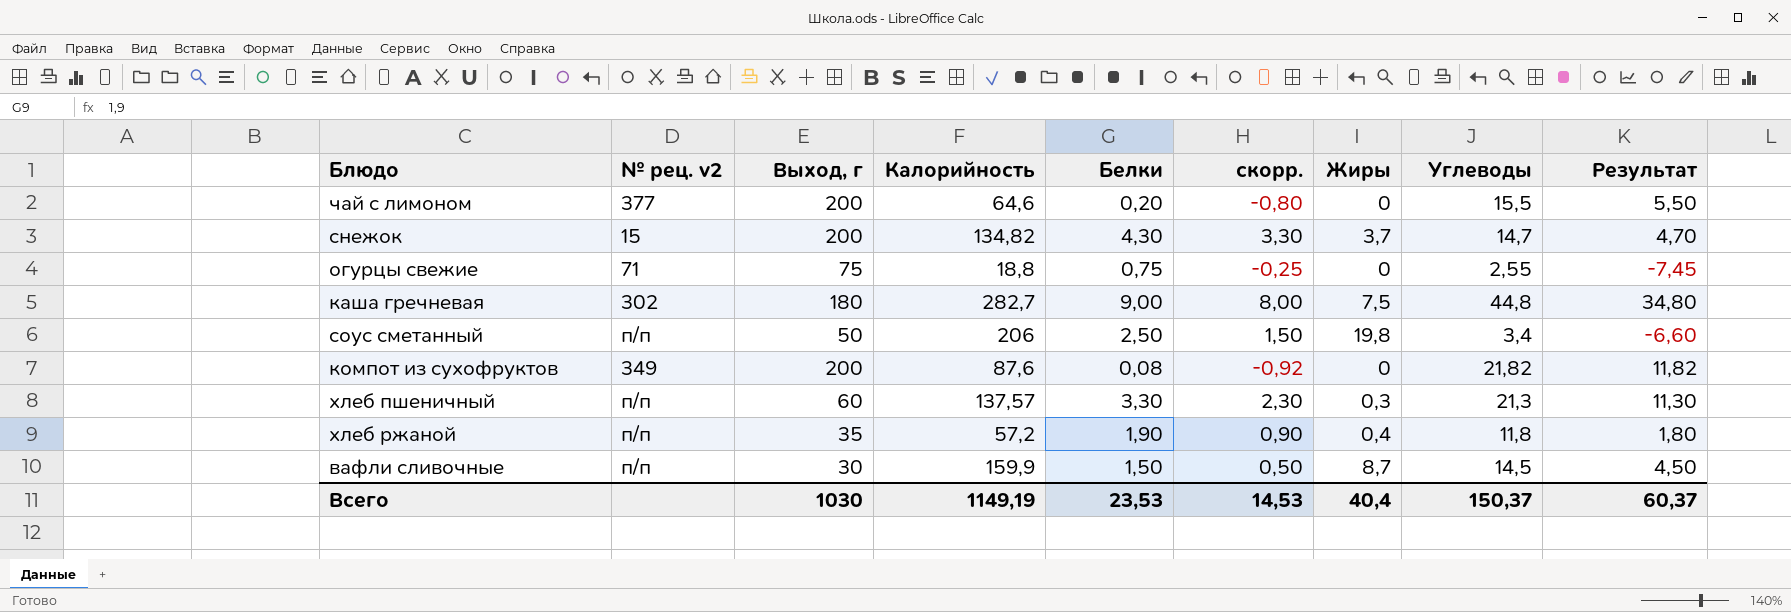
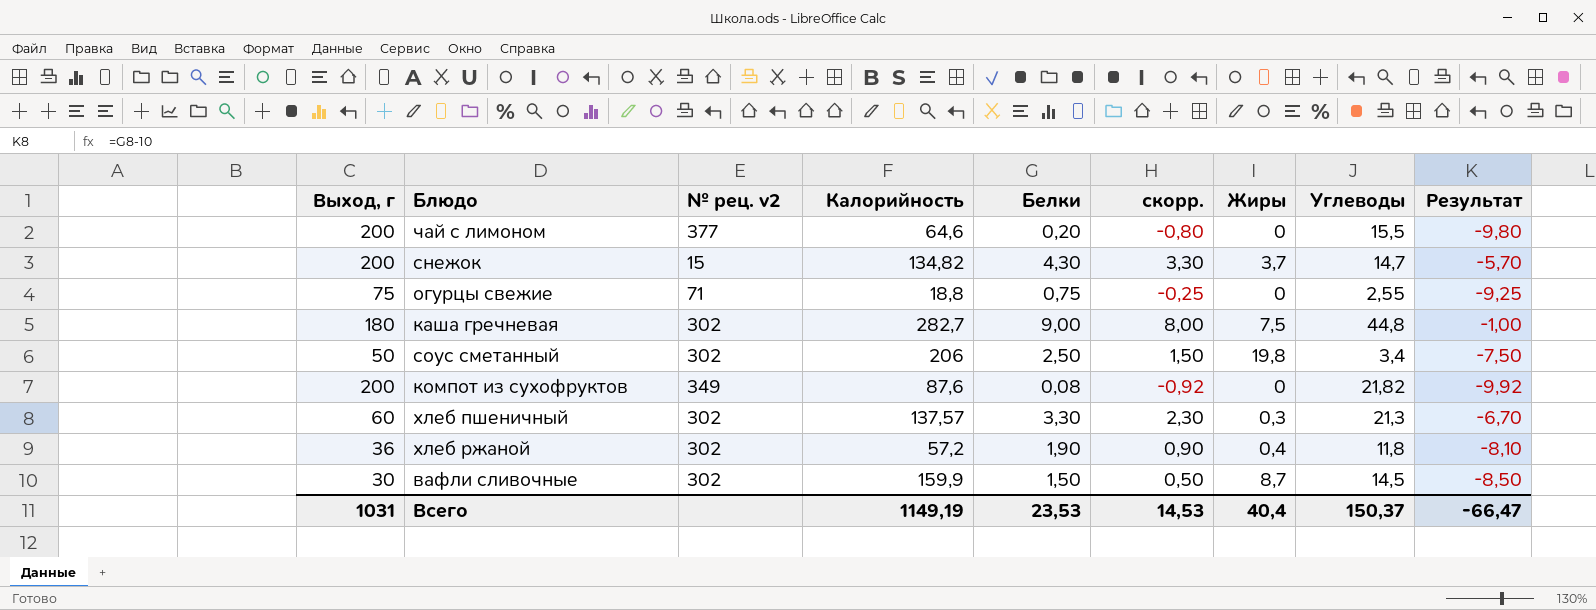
column Выход, г | position: 3 -> 1
column Результат | formula: [Углеводы] - 10 -> [Белки] - 10
соус сметанный | № рец. v2: п/п -> 302
хлеб пшеничный | № рец. v2: п/п -> 302
хлеб ржаной | Выход, г: 35 -> 36
хлеб ржаной | № рец. v2: п/п -> 302
вафли сливочные | № рец. v2: п/п -> 302
Всего | Выход, г: 1030 -> 1031
Всего | Результат: 60,37 -> -66,47

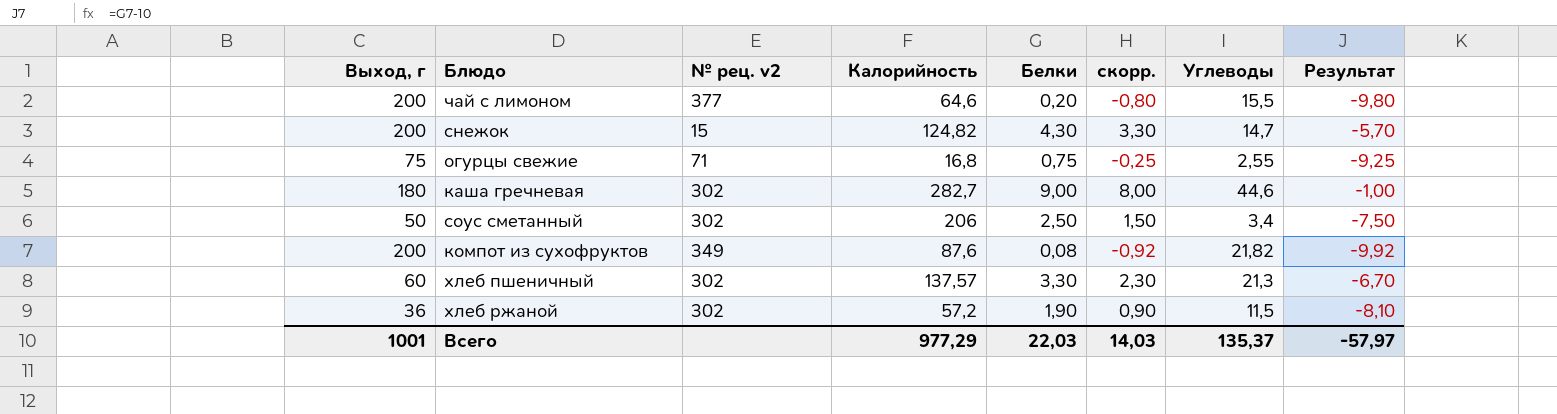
column Жиры | position: 7 -> none
row вафли сливочные: 30 | 302 | 159,9 | 1,50 | 0,50 | 8,7 | 14,5 | -8,50 -> none
снежок | Калорийность: 134,82 -> 124,82
огурцы свежие | Калорийность: 18,8 -> 16,8
каша гречневая | Углеводы: 44,8 -> 44,6
хлеб ржаной | Углеводы: 11,8 -> 11,5
Всего | Выход, г: 1031 -> 1001
Всего | Калорийность: 1149,19 -> 977,29
Всего | Белки: 23,53 -> 22,03
Всего | скорр.: 14,53 -> 14,03
Всего | Углеводы: 150,37 -> 135,37
Всего | Результат: -66,47 -> -57,97

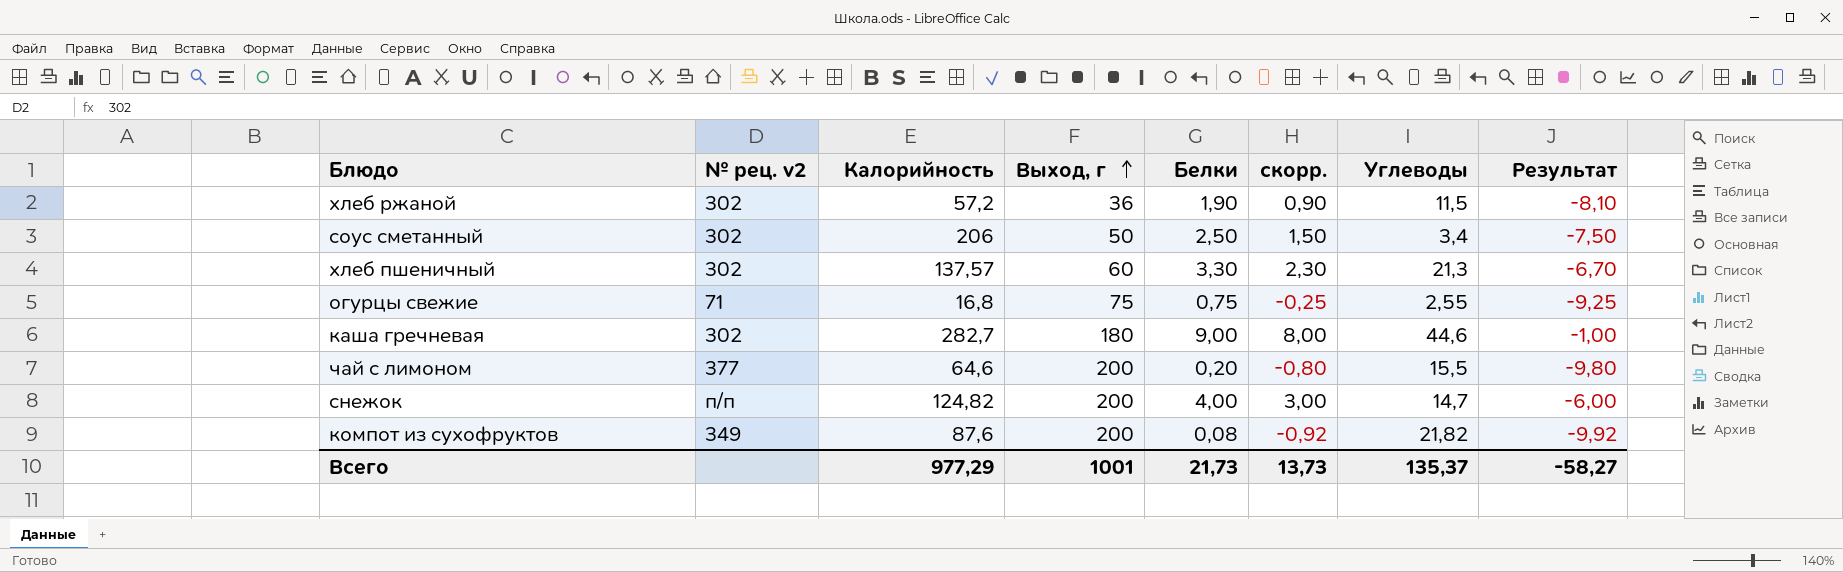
row order: none -> Выход, г ascending
column Выход, г | position: 1 -> 4
снежок | № рец. v2: 15 -> п/п
снежок | Белки: 4,30 -> 4,00
снежок | скорр.: 3,30 -> 3,00
снежок | Результат: -5,70 -> -6,00
Всего | Белки: 22,03 -> 21,73
Всего | скорр.: 14,03 -> 13,73
Всего | Результат: -57,97 -> -58,27

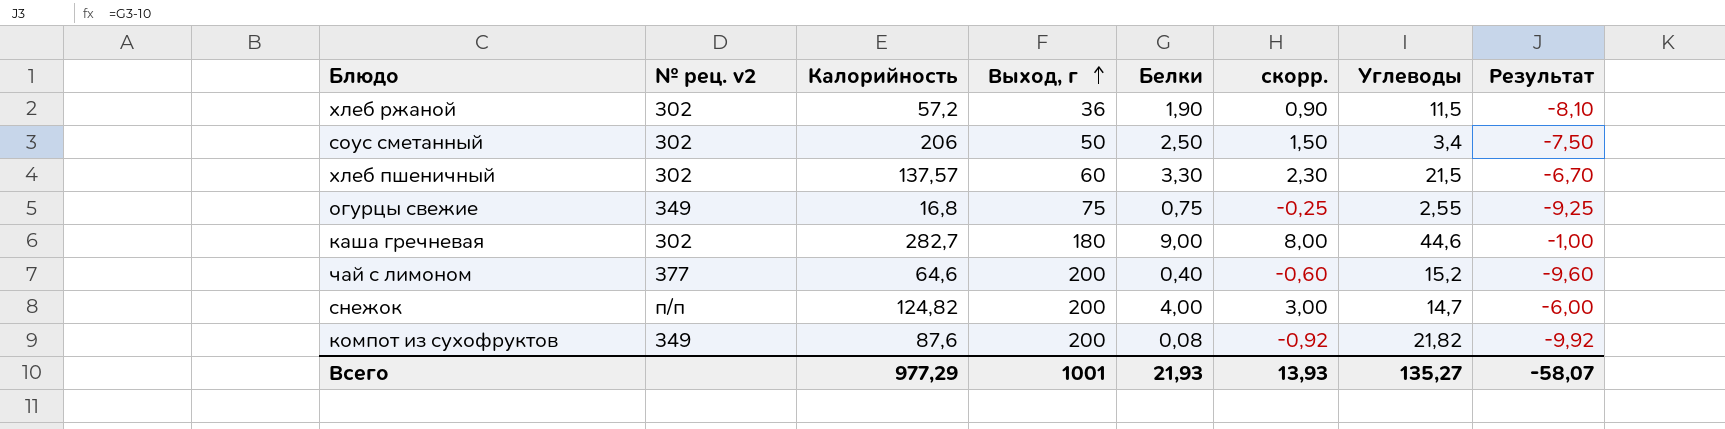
хлеб пшеничный | Углеводы: 21,3 -> 21,5
огурцы свежие | № рец. v2: 71 -> 349
чай с лимоном | Белки: 0,20 -> 0,40
чай с лимоном | скорр.: -0,80 -> -0,60
чай с лимоном | Углеводы: 15,5 -> 15,2
чай с лимоном | Результат: -9,80 -> -9,60
Всего | Белки: 21,73 -> 21,93
Всего | скорр.: 13,73 -> 13,93
Всего | Углеводы: 135,37 -> 135,27
Всего | Результат: -58,27 -> -58,07

